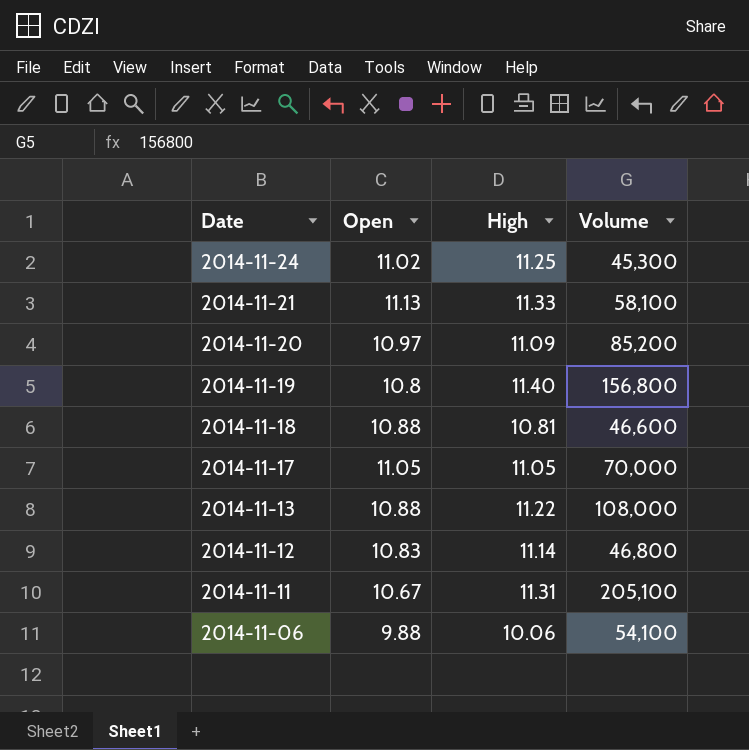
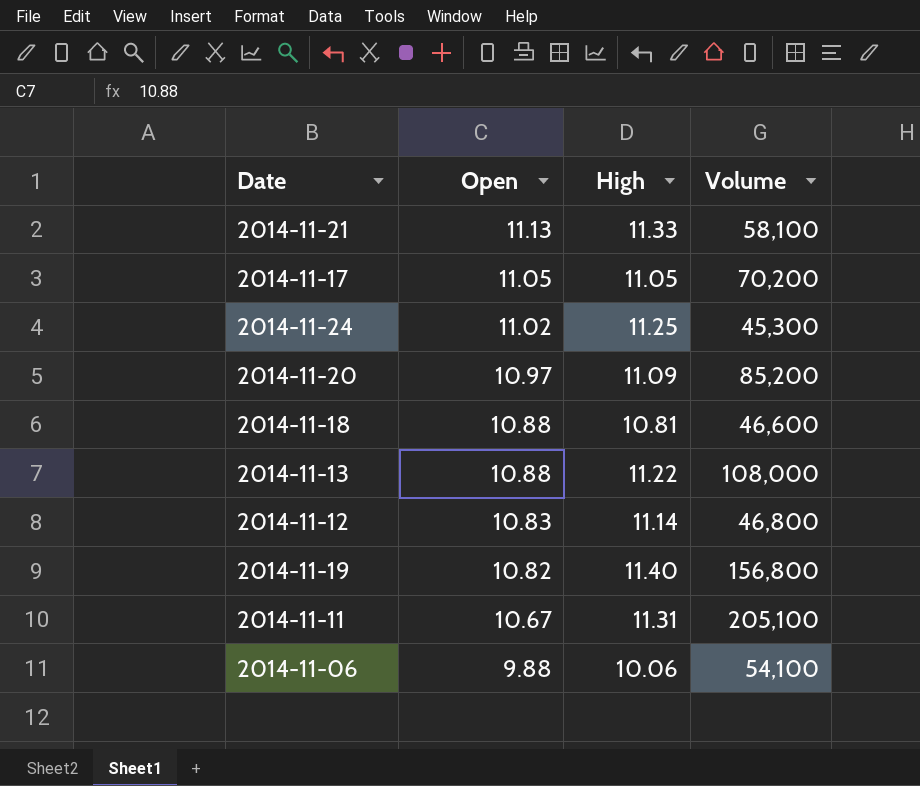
row order: Date descending -> Open descending
2014-11-17 | Volume: 70,000 -> 70,200
2014-11-19 | Open: 10.8 -> 10.82

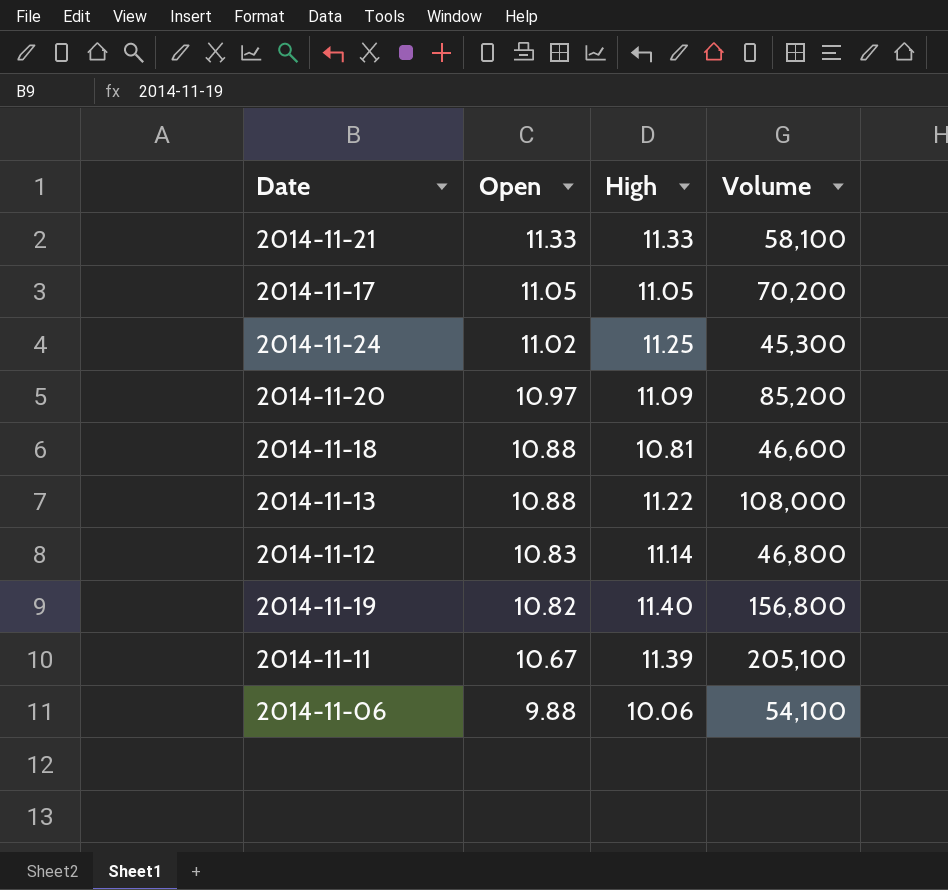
2014-11-21 | Open: 11.13 -> 11.33
2014-11-11 | High: 11.31 -> 11.39

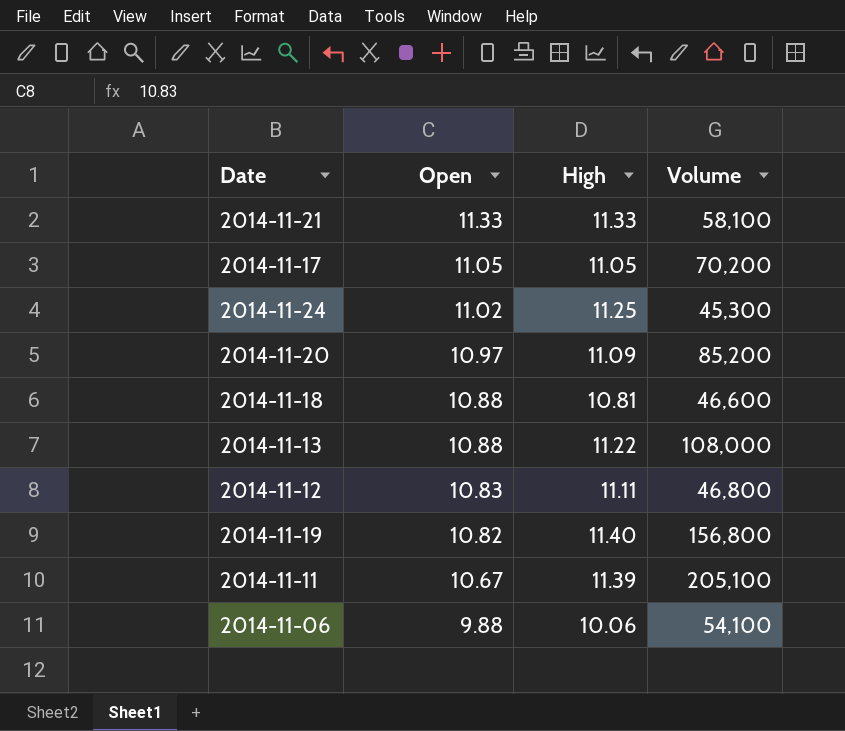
2014-11-12 | High: 11.14 -> 11.11

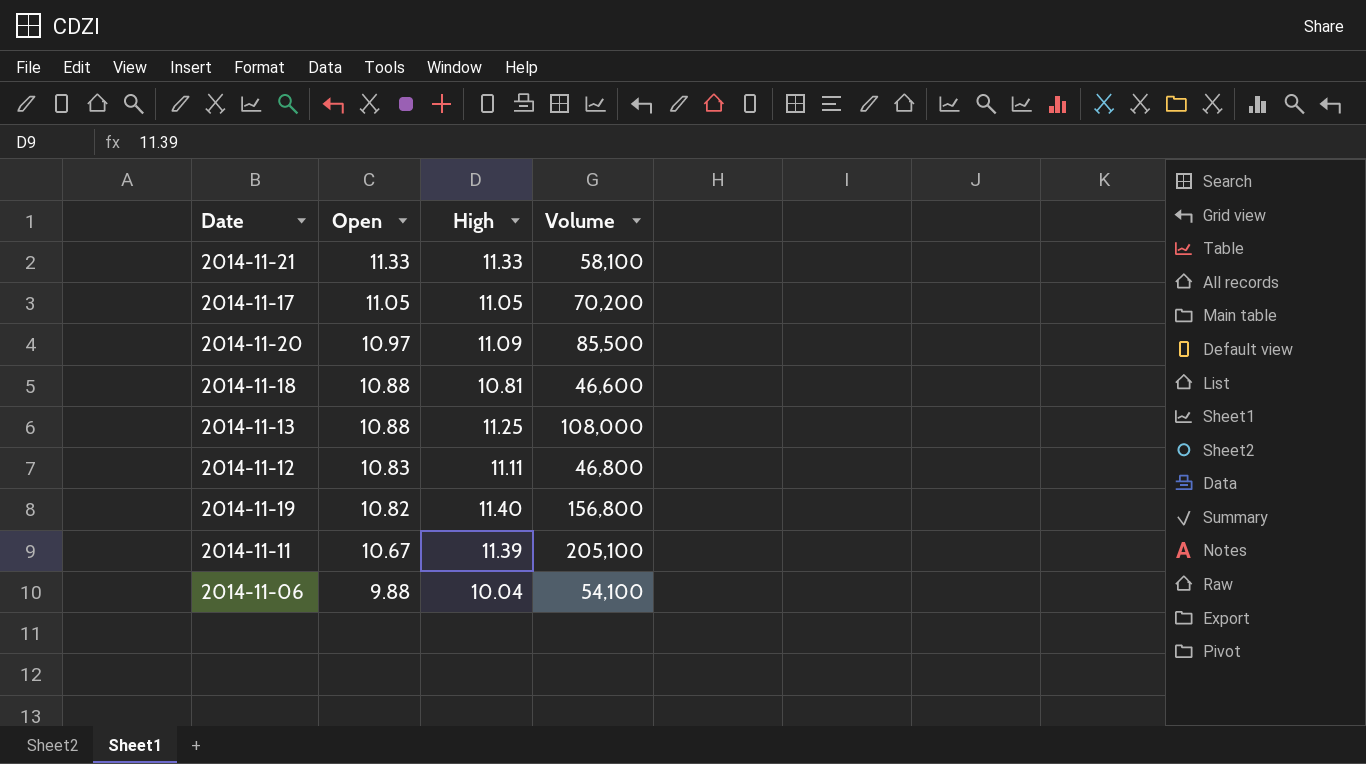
row 2014-11-24: 11.02 | 11.25 | 45,300 -> none
2014-11-20 | Volume: 85,200 -> 85,500
2014-11-13 | High: 11.22 -> 11.25
2014-11-06 | High: 10.06 -> 10.04

